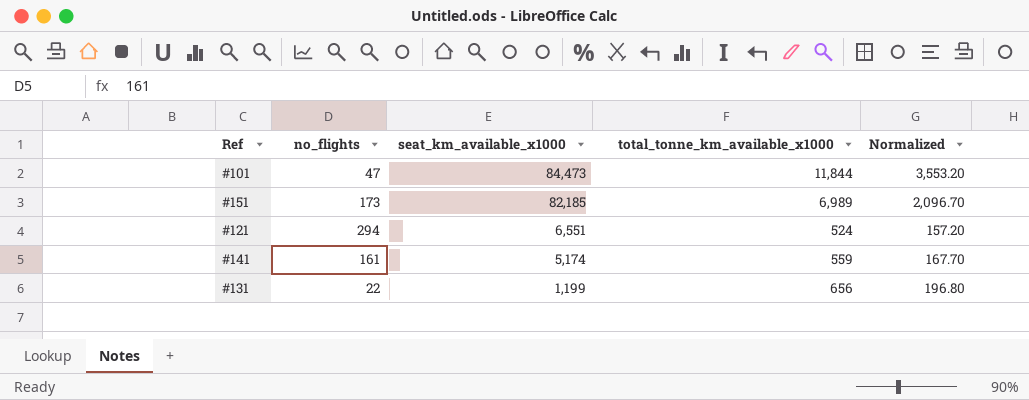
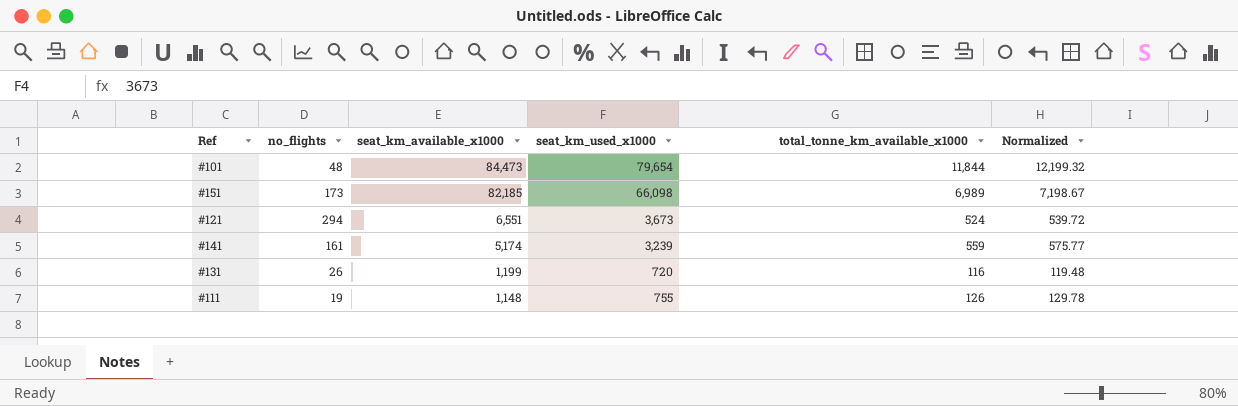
column seat_km_used_x1000 | position: none -> 4
column Normalized | formula: [total_tonne_km_available_x1000] * 0.3 -> [total_tonne_km_available_x1000] * 1.03
#101 | no_flights: 47 -> 48
#131 | no_flights: 22 -> 26
#131 | total_tonne_km_available_x1000: 656 -> 116
row #111: none -> 19 | 1,148 | 755 | 126 | 129.78

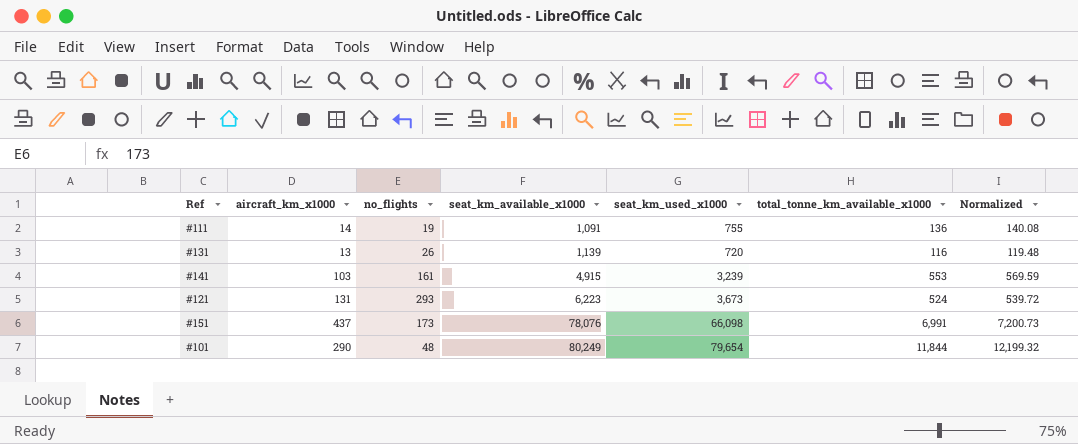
row order: seat_km_available_x1000 descending -> seat_km_available_x1000 ascending
column aircraft_km_x1000 | position: none -> 2
#111 | seat_km_available_x1000: 1,148 -> 1,091
#111 | total_tonne_km_available_x1000: 126 -> 136
#111 | Normalized: 129.78 -> 140.08
#131 | seat_km_available_x1000: 1,199 -> 1,139
#141 | seat_km_available_x1000: 5,174 -> 4,915
#141 | total_tonne_km_available_x1000: 559 -> 553
#141 | Normalized: 575.77 -> 569.59
#121 | no_flights: 294 -> 293
#121 | seat_km_available_x1000: 6,551 -> 6,223
#151 | seat_km_available_x1000: 82,185 -> 78,076
#151 | total_tonne_km_available_x1000: 6,989 -> 6,991
#151 | Normalized: 7,198.67 -> 7,200.73
#101 | seat_km_available_x1000: 84,473 -> 80,249

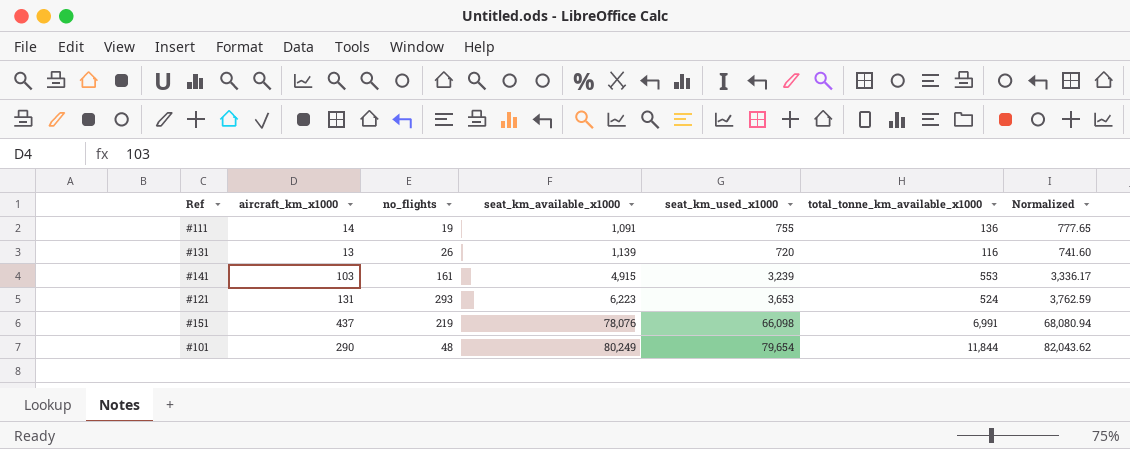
column Normalized | formula: [total_tonne_km_available_x1000] * 1.03 -> [seat_km_used_x1000] * 1.03
#121 | seat_km_used_x1000: 3,673 -> 3,653
#151 | no_flights: 173 -> 219

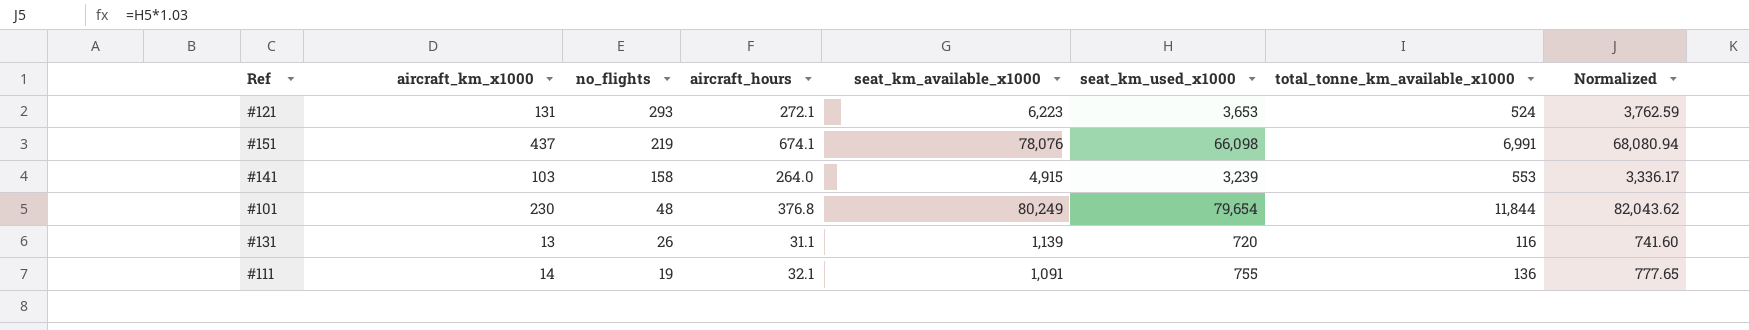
row order: seat_km_available_x1000 ascending -> no_flights descending
column aircraft_hours | position: none -> 4
#141 | no_flights: 161 -> 158
#101 | aircraft_km_x1000: 290 -> 230

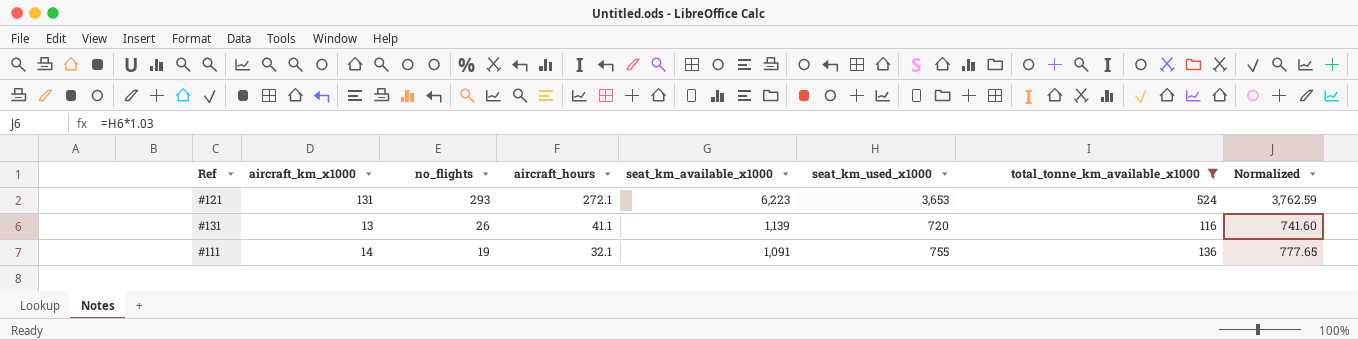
filter: none -> total_tonne_km_available_x1000 <= 524
#131 | aircraft_hours: 31.1 -> 41.1

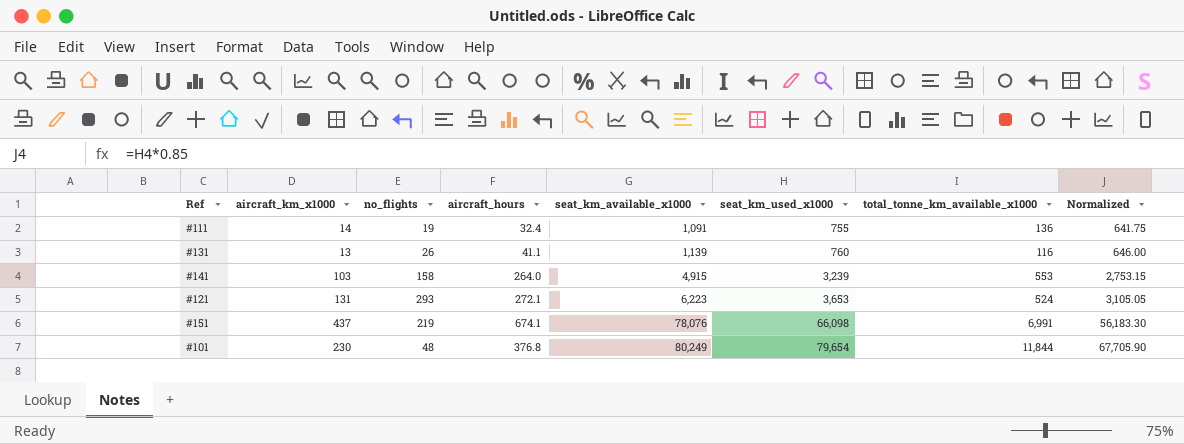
filter: total_tonne_km_available_x1000 <= 524 -> none
row order: no_flights descending -> seat_km_available_x1000 ascending
column Normalized | formula: [seat_km_used_x1000] * 1.03 -> [seat_km_used_x1000] * 0.85
#111 | aircraft_hours: 32.1 -> 32.4
#131 | seat_km_used_x1000: 720 -> 760

